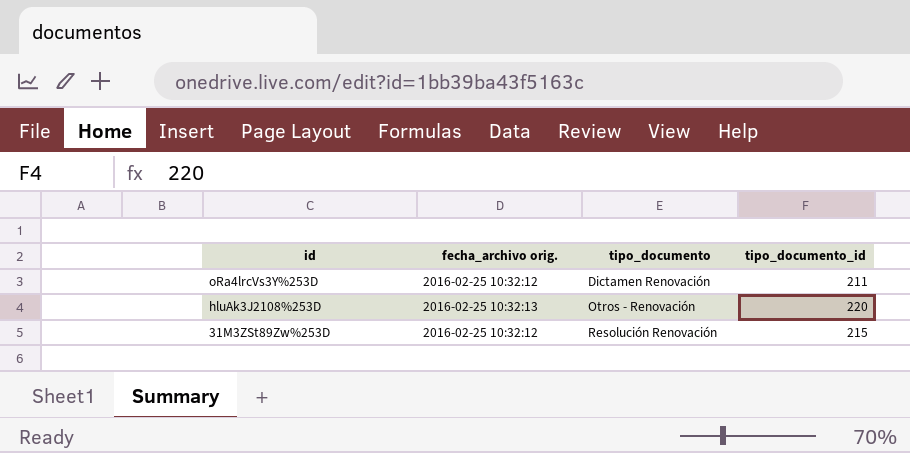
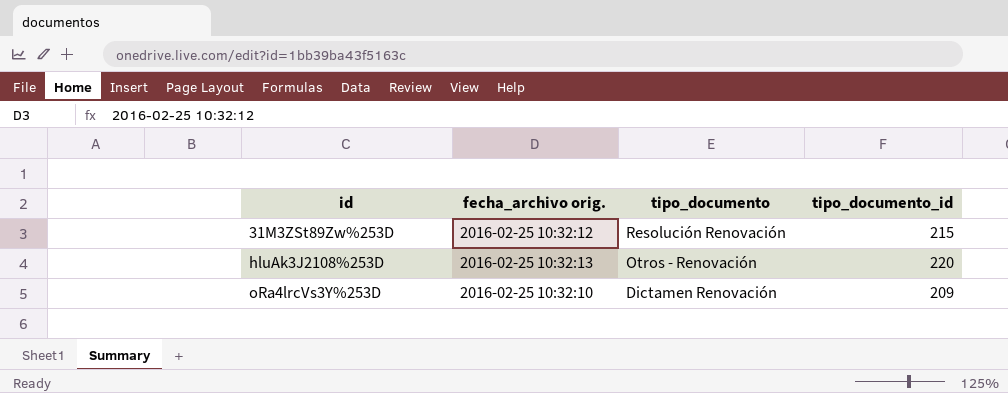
row order: id descending -> id ascending
oRa4lrcVs3Y%253D | fecha_archivo orig.: 2016-02-25 10:32:12 -> 2016-02-25 10:32:10
oRa4lrcVs3Y%253D | tipo_documento_id: 211 -> 209

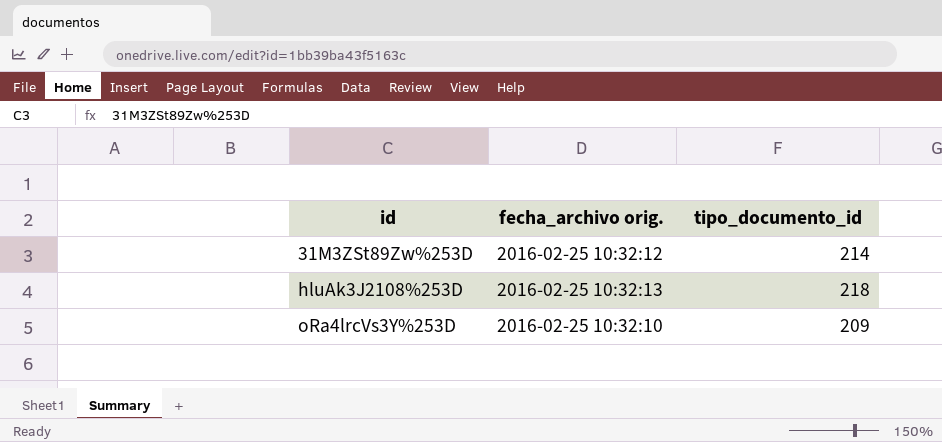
column tipo_documento | position: 3 -> none
31M3ZSt89Zw%253D | tipo_documento_id: 215 -> 214
hluAk3J2108%253D | tipo_documento_id: 220 -> 218

